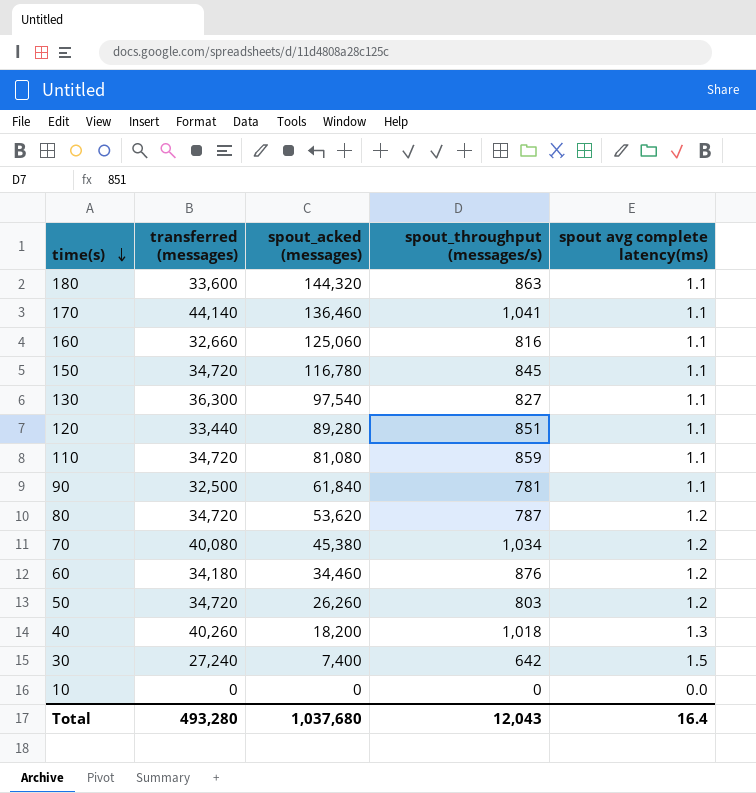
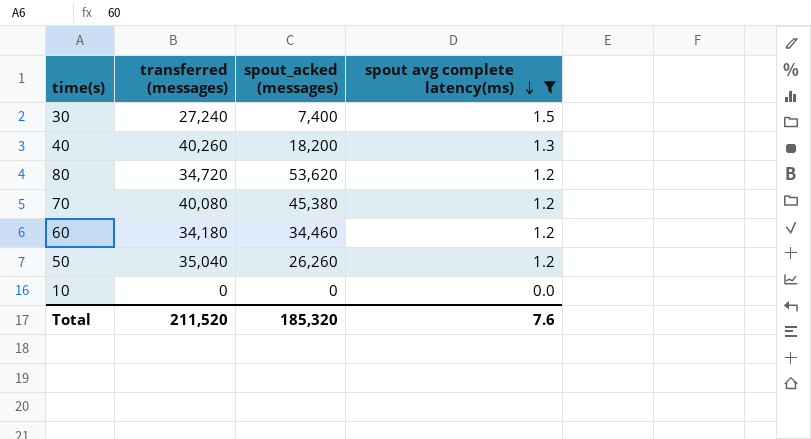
filter: none -> spout avg complete latency(ms) != 1.1
row order: time(s) descending -> spout avg complete latency(ms) descending
column spout_throughput (messages/s) | position: 4 -> none
50 | transferred (messages): 34,720 -> 35,040
Total | transferred (messages): 493,280 -> 211,520
Total | spout_acked (messages): 1,037,680 -> 185,320
Total | spout avg complete latency(ms): 16.4 -> 7.6

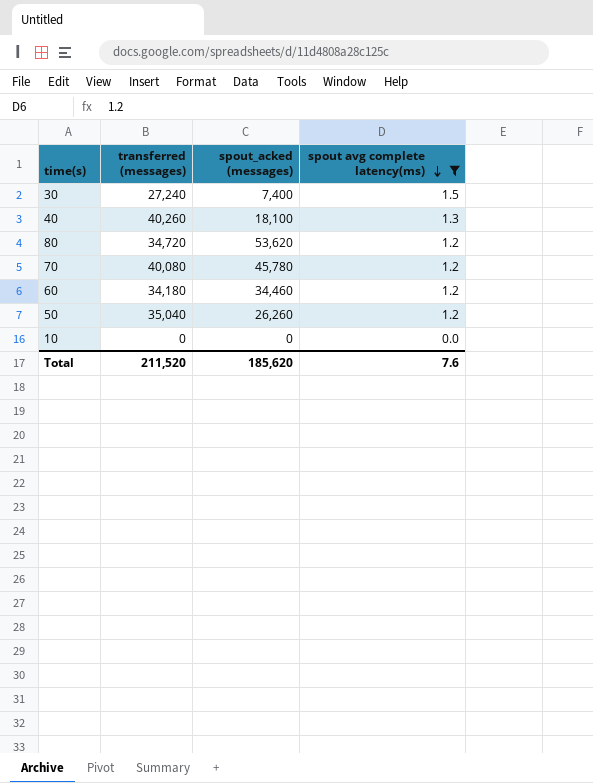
40 | spout_acked (messages): 18,200 -> 18,100
70 | spout_acked (messages): 45,380 -> 45,780
Total | spout_acked (messages): 185,320 -> 185,620

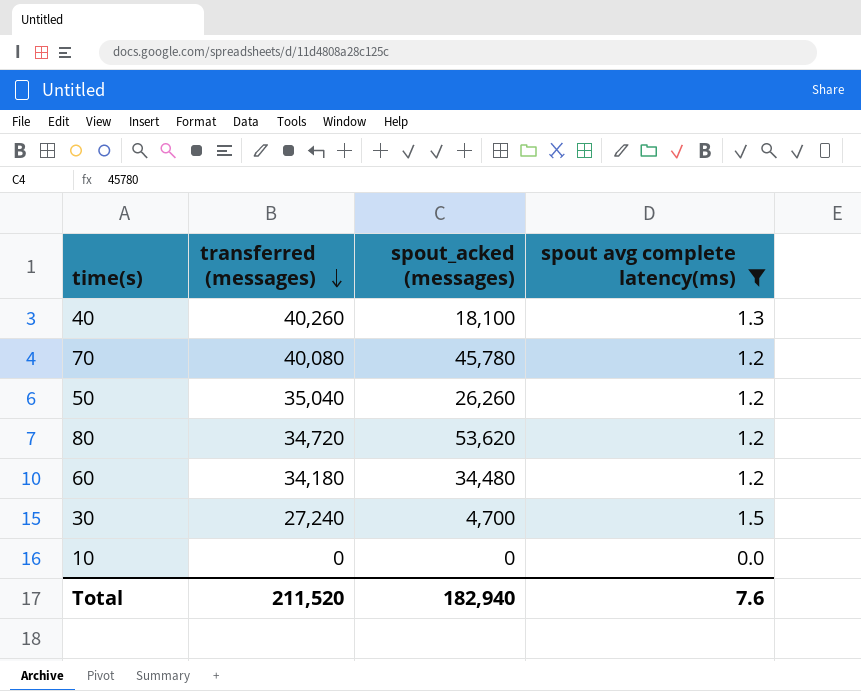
row order: spout avg complete latency(ms) descending -> transferred (messages) descending
60 | spout_acked (messages): 34,460 -> 34,480
30 | spout_acked (messages): 7,400 -> 4,700
Total | spout_acked (messages): 185,620 -> 182,940

